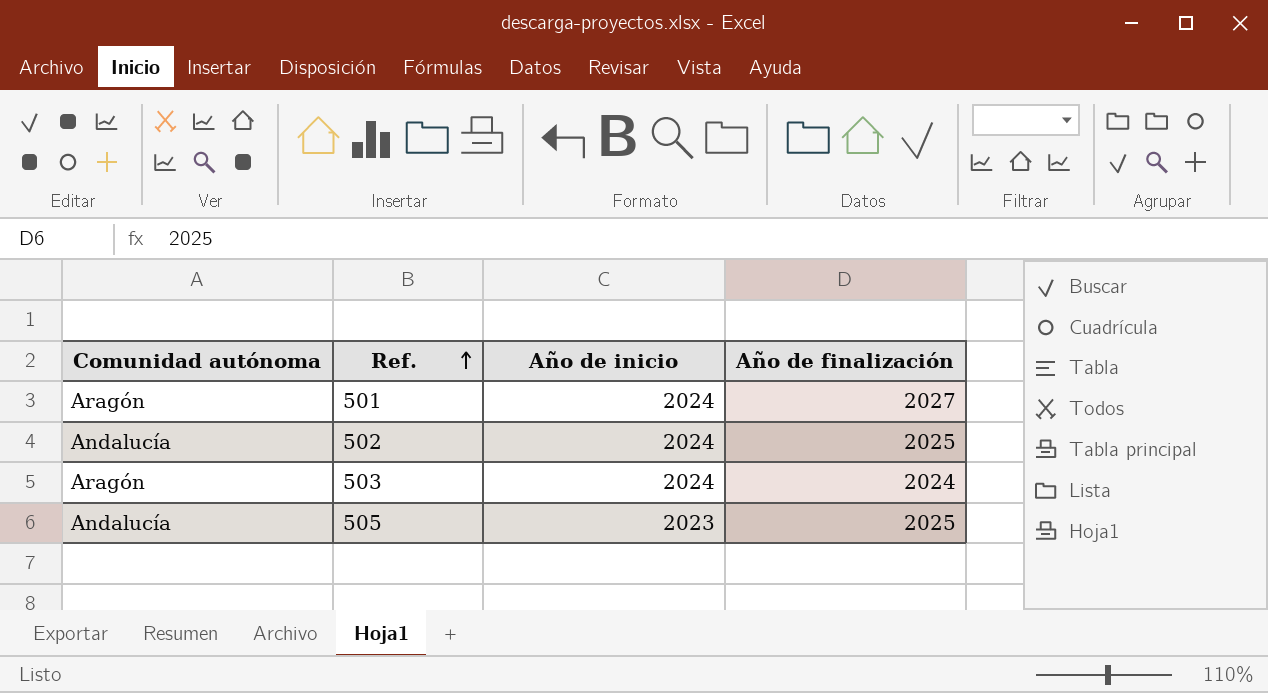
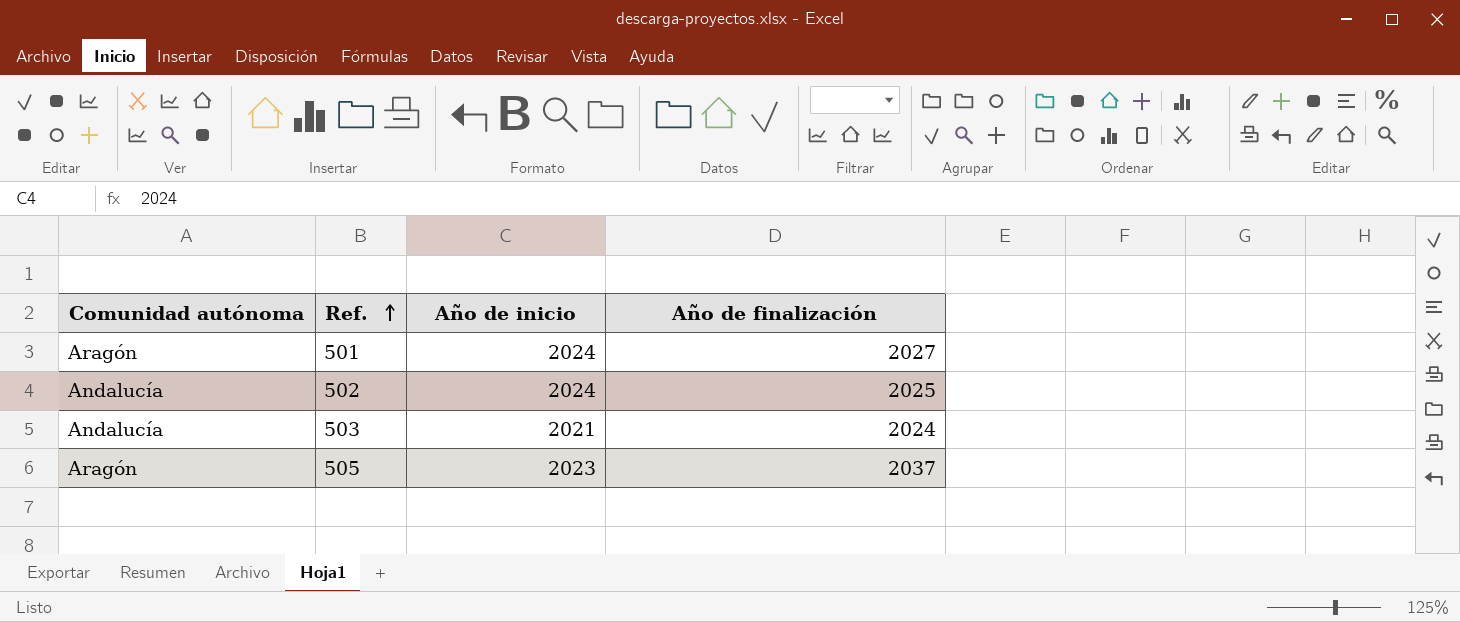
503 | Comunidad autónoma: Aragón -> Andalucía
503 | Año de inicio: 2024 -> 2021
505 | Comunidad autónoma: Andalucía -> Aragón
505 | Año de finalización: 2025 -> 2037

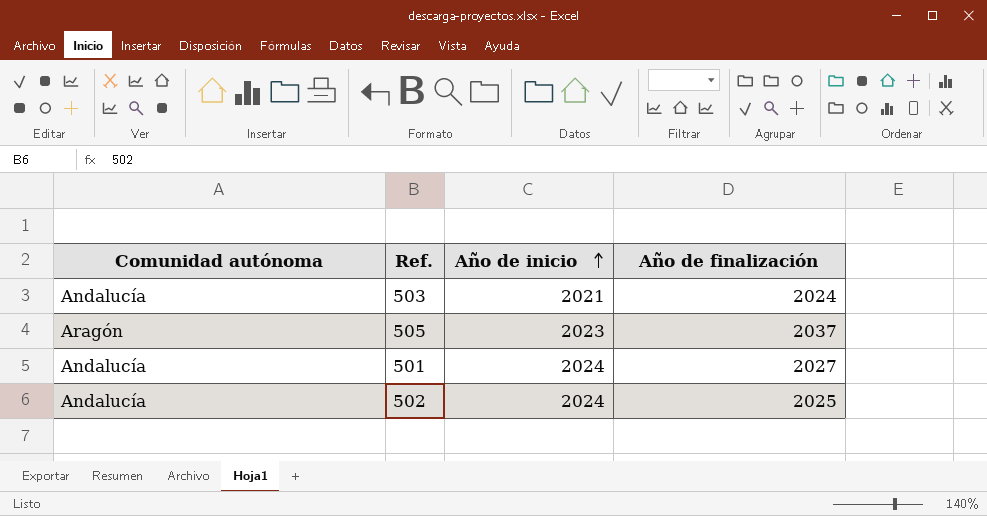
row order: Ref. ascending -> Año de inicio ascending
501 | Comunidad autónoma: Aragón -> Andalucía

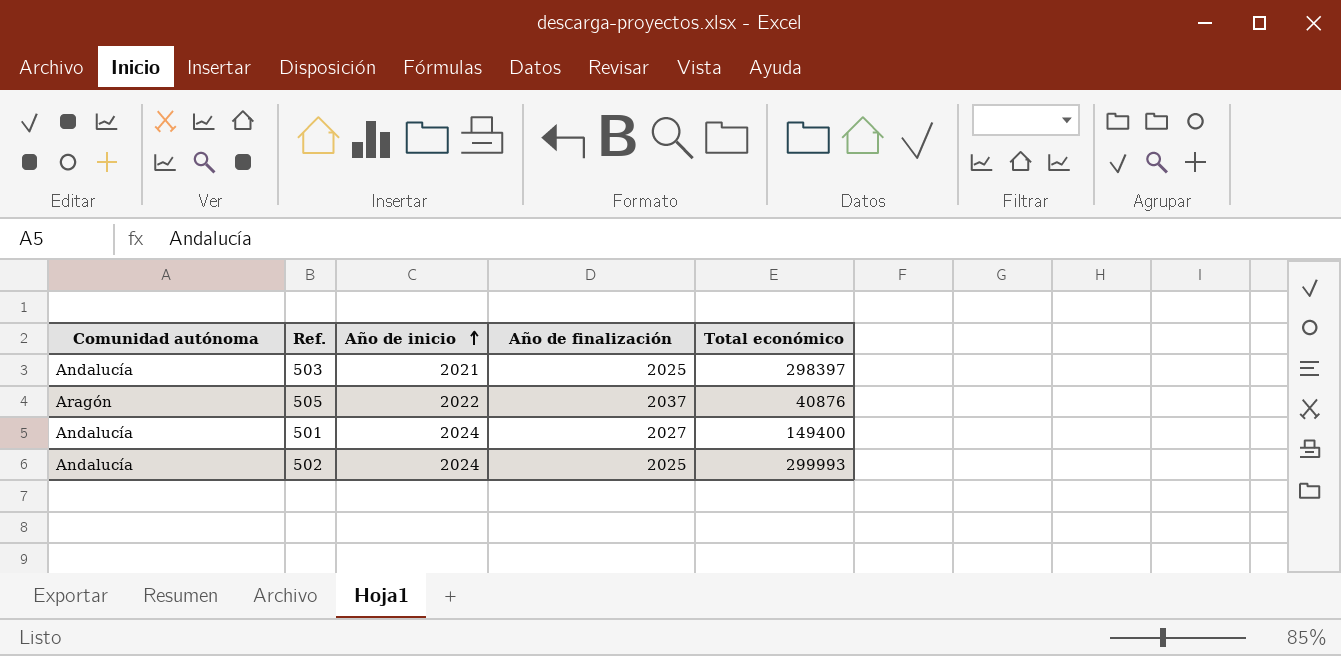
column Total económico | position: none -> 5
503 | Año de finalización: 2024 -> 2025
505 | Año de inicio: 2023 -> 2022

